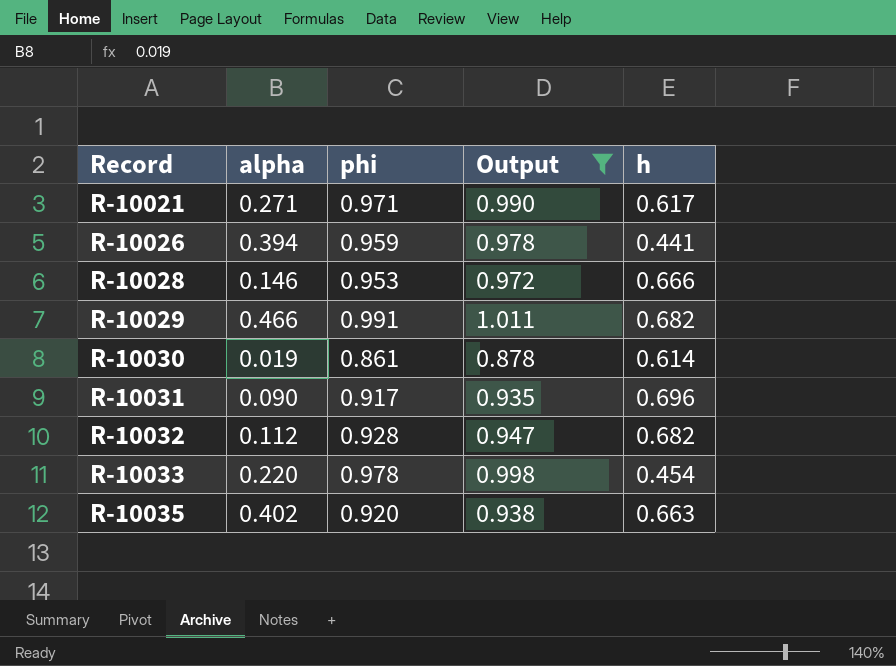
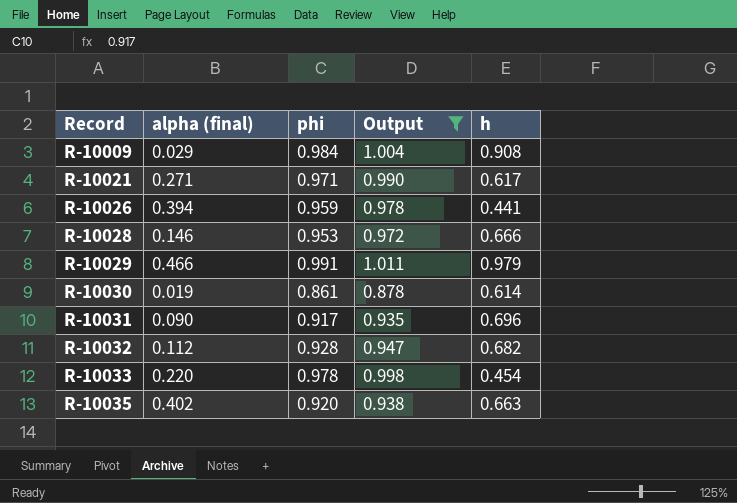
column name: alpha -> alpha (final)
row R-10009: none -> 0.029 | 0.984 | 1.004 | 0.908
R-10029 | h: 0.682 -> 0.979

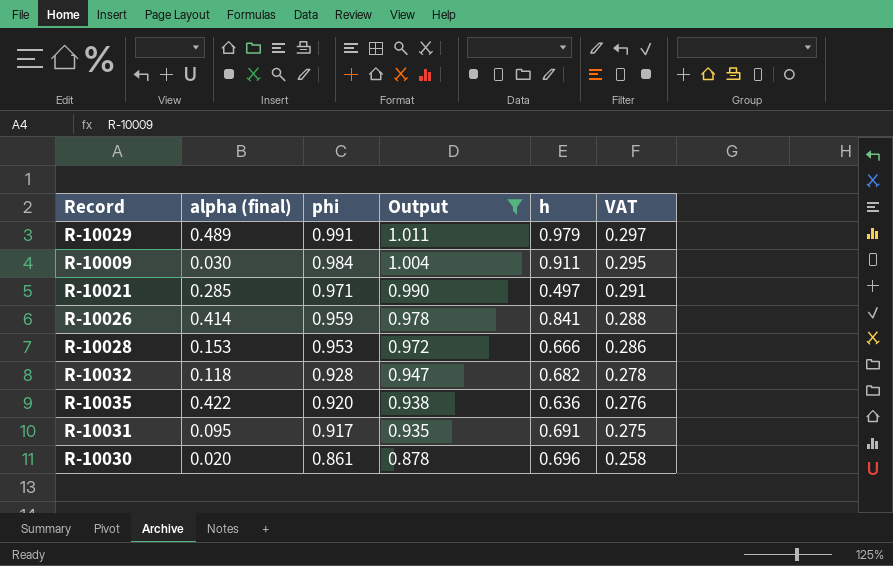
row order: Record ascending -> phi descending
column VAT | formula: none -> [phi] * 0.3
row R-10033: 0.220 | 0.978 | 0.998 | 0.454 -> none
R-10029 | alpha (final): 0.466 -> 0.489
R-10009 | alpha (final): 0.029 -> 0.030
R-10009 | h: 0.908 -> 0.911
R-10021 | alpha (final): 0.271 -> 0.285
R-10021 | h: 0.617 -> 0.497
R-10026 | alpha (final): 0.394 -> 0.414
R-10026 | h: 0.441 -> 0.841
R-10028 | alpha (final): 0.146 -> 0.153
R-10032 | alpha (final): 0.112 -> 0.118
R-10035 | alpha (final): 0.402 -> 0.422
R-10035 | h: 0.663 -> 0.636
R-10031 | alpha (final): 0.090 -> 0.095
R-10031 | h: 0.696 -> 0.691
R-10030 | alpha (final): 0.019 -> 0.020
R-10030 | h: 0.614 -> 0.696

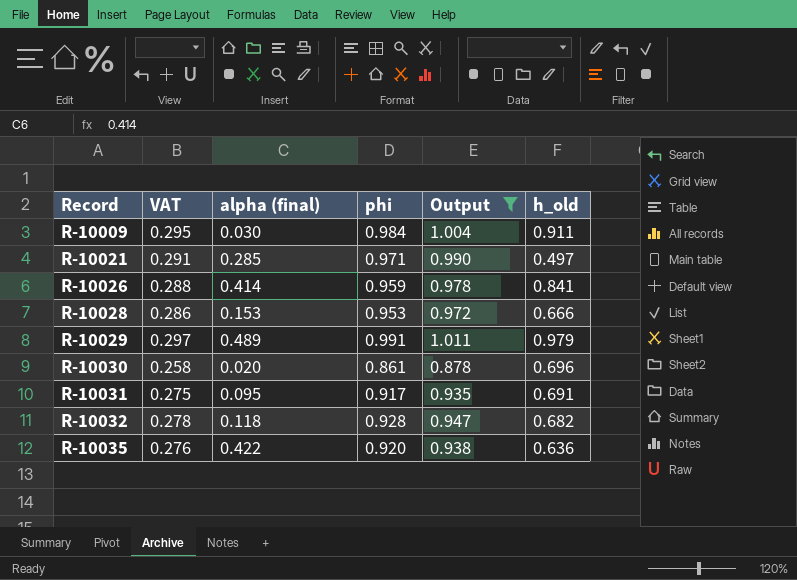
row order: phi descending -> Record ascending
column VAT | position: 6 -> 2
column name: h -> h_old

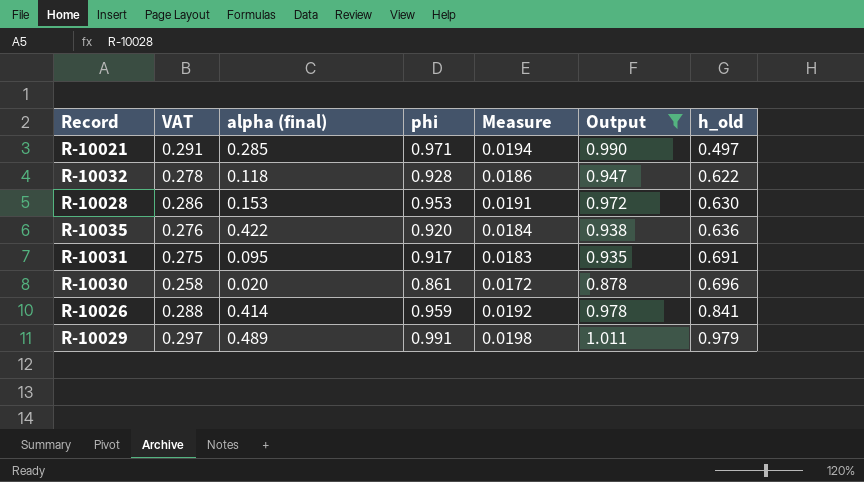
row order: Record ascending -> h_old ascending
column Measure | formula: none -> [phi] * 0.02
row R-10009: 0.295 | 0.030 | 0.984 | 1.004 | 0.911 -> none
R-10032 | h_old: 0.682 -> 0.622
R-10028 | h_old: 0.666 -> 0.630

